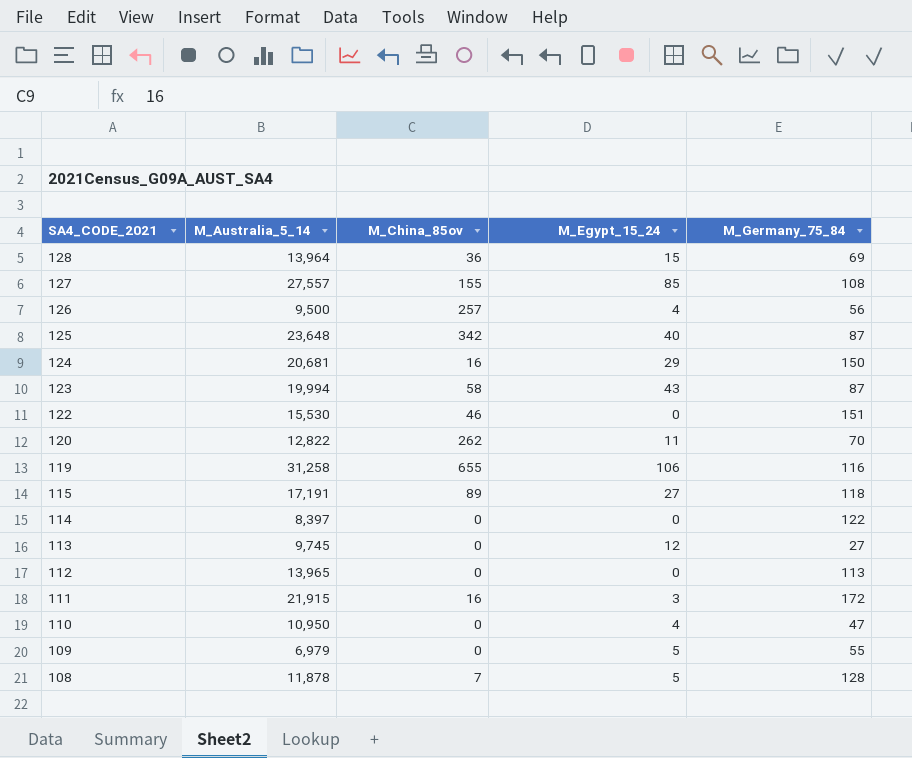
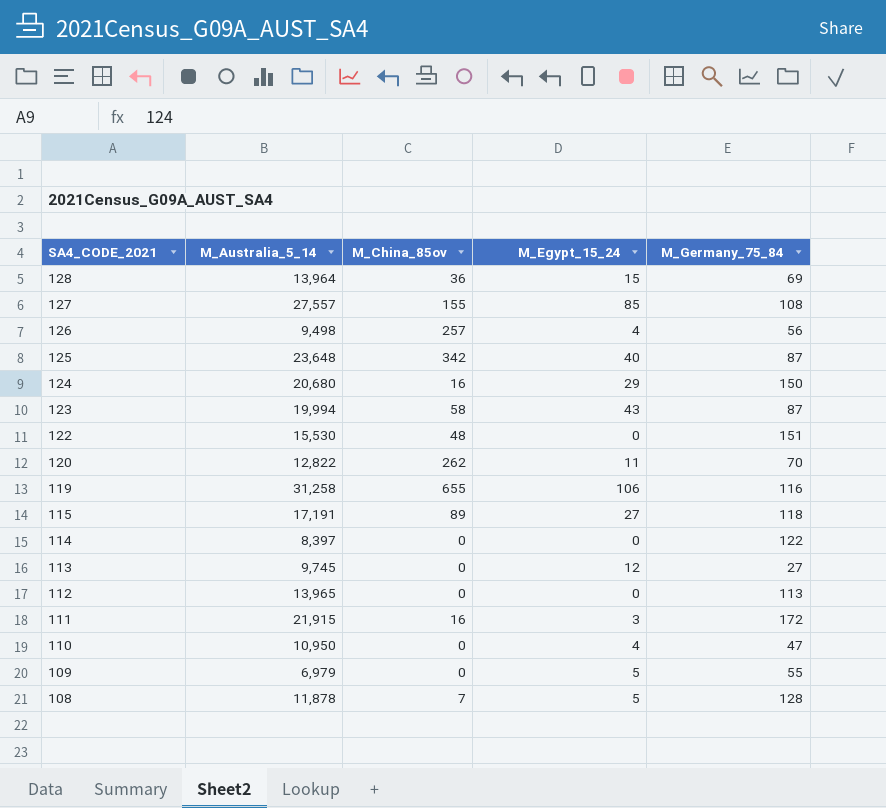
126 | M_Australia_5_14: 9,500 -> 9,498
124 | M_Australia_5_14: 20,681 -> 20,680
122 | M_China_85ov: 46 -> 48

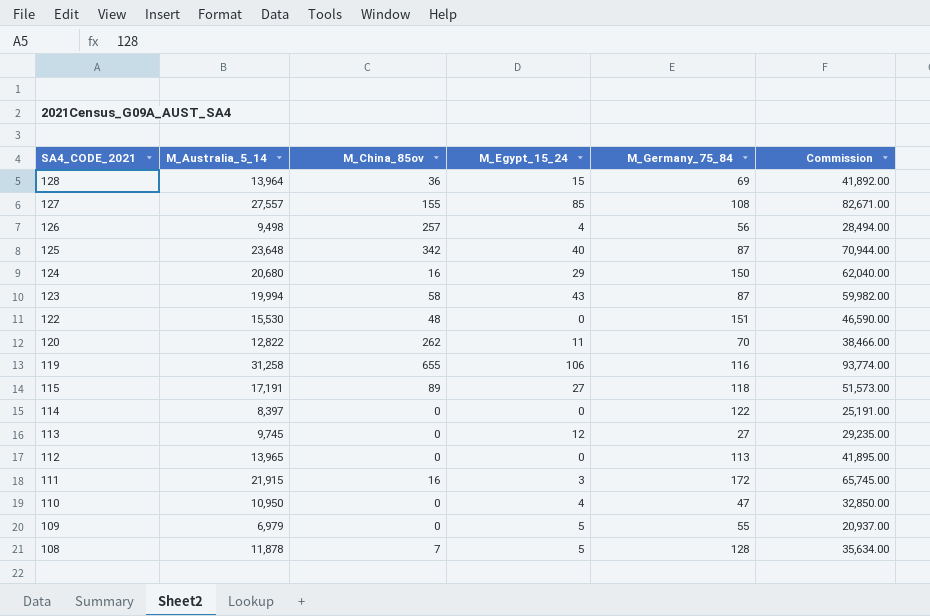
column Commission | formula: none -> [M_Australia_5_14] * 3

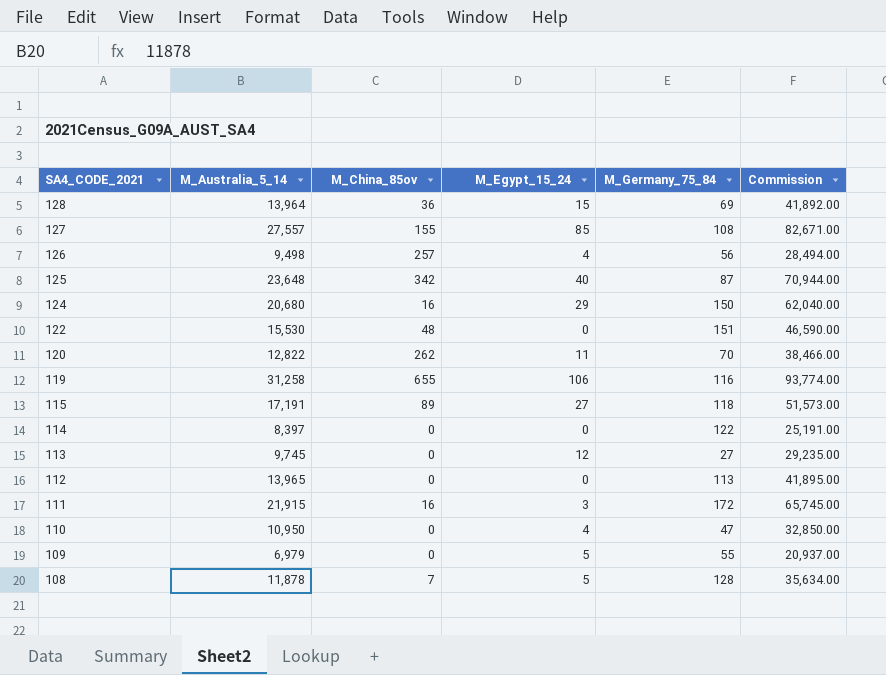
row 123: 19,994 | 58 | 43 | 87 | 59,982.00 -> none

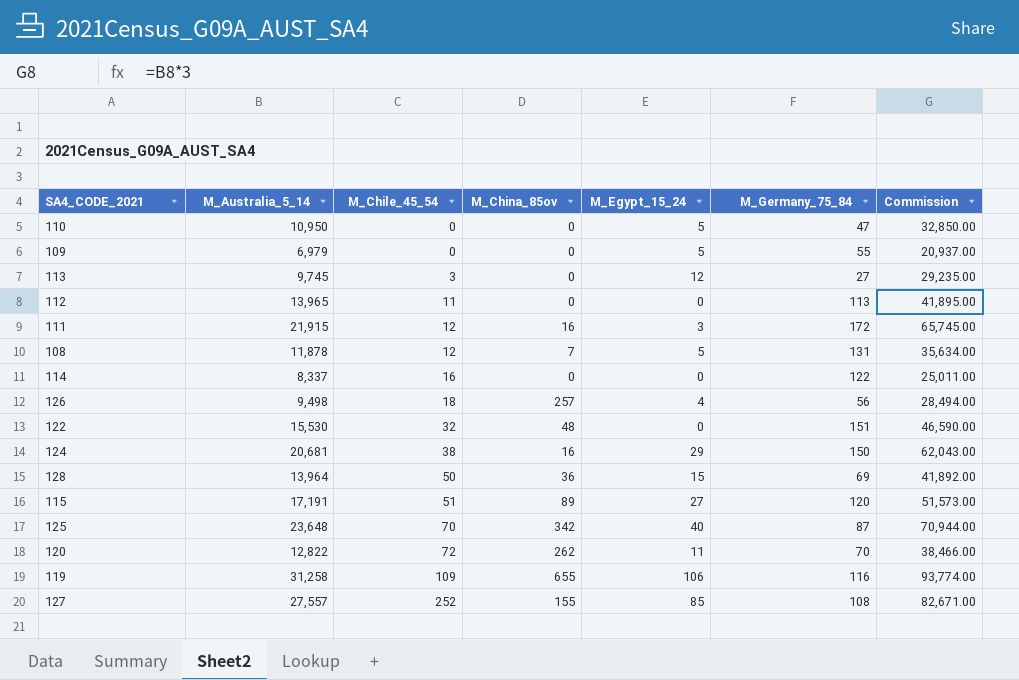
row order: SA4_CODE_2021 descending -> M_Chile_45_54 ascending
column M_Chile_45_54 | position: none -> 3
110 | M_Egypt_15_24: 4 -> 5
108 | M_Germany_75_84: 128 -> 131
114 | M_Australia_5_14: 8,397 -> 8,337
114 | Commission: 25,191.00 -> 25,011.00
124 | M_Australia_5_14: 20,680 -> 20,681
124 | Commission: 62,040.00 -> 62,043.00
115 | M_Germany_75_84: 118 -> 120

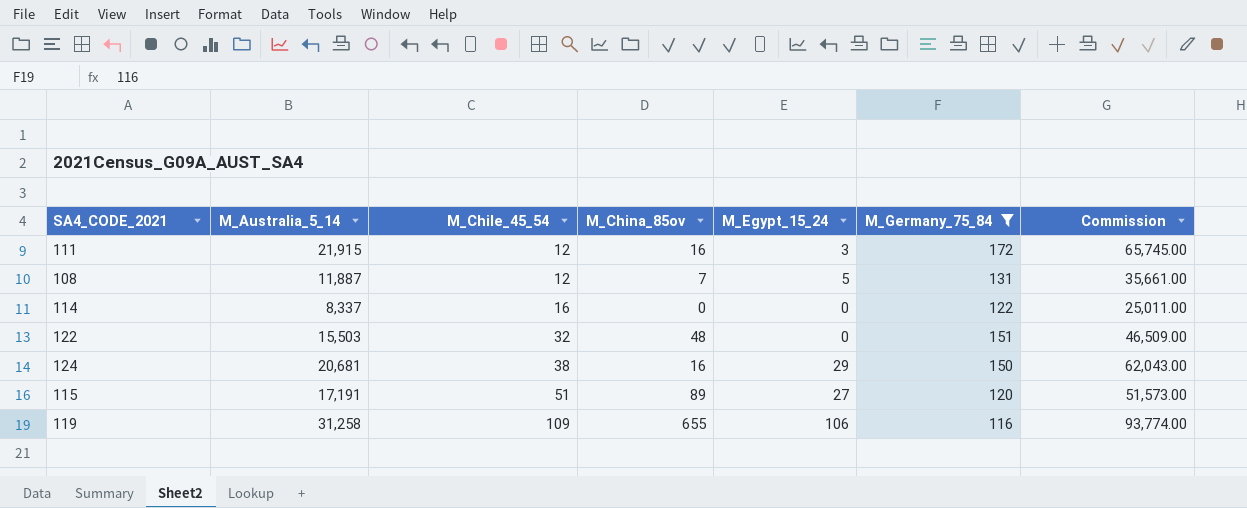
filter: none -> M_Germany_75_84 >= 116
108 | M_Australia_5_14: 11,878 -> 11,887
108 | Commission: 35,634.00 -> 35,661.00
122 | M_Australia_5_14: 15,530 -> 15,503
122 | Commission: 46,590.00 -> 46,509.00

